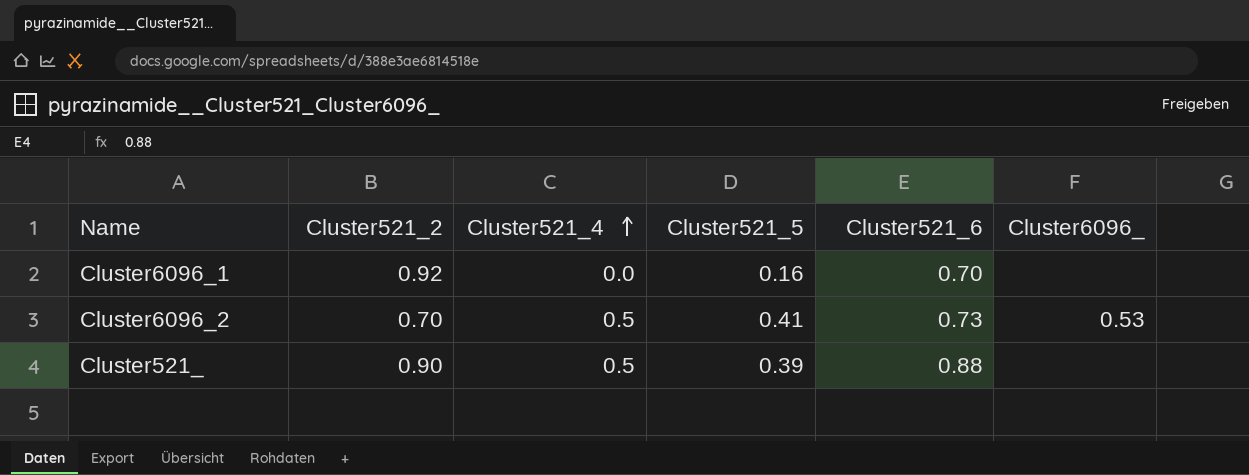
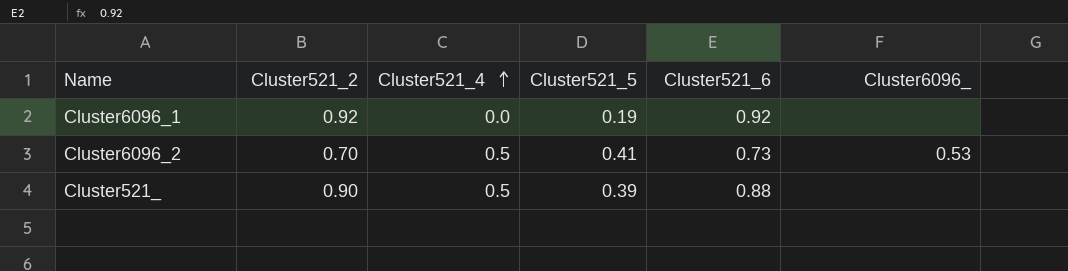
Cluster6096_1 | Cluster521_5: 0.16 -> 0.19
Cluster6096_1 | Cluster521_6: 0.70 -> 0.92

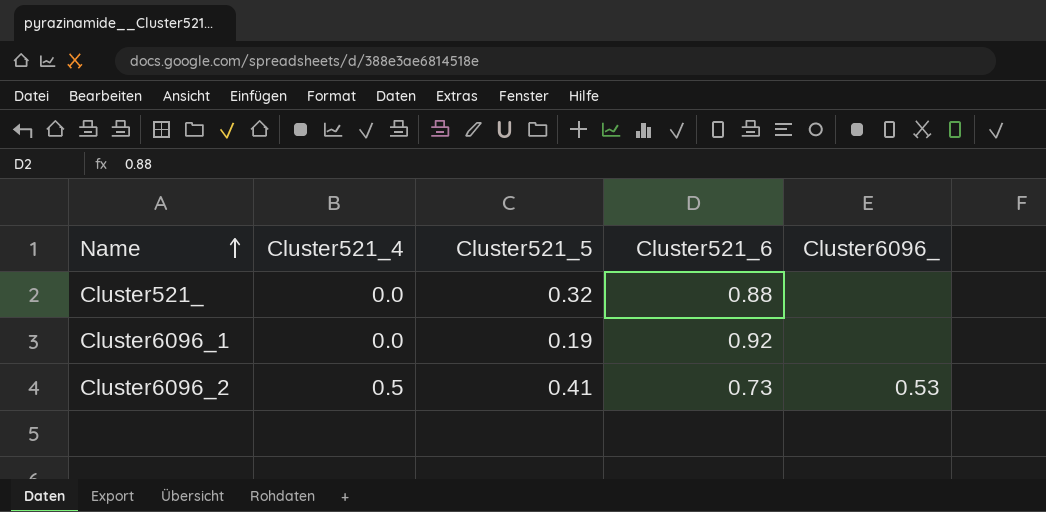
row order: Cluster521_4 ascending -> Name ascending
column Cluster521_2 | position: 2 -> none
Cluster521_ | Cluster521_4: 0.5 -> 0.0
Cluster521_ | Cluster521_5: 0.39 -> 0.32

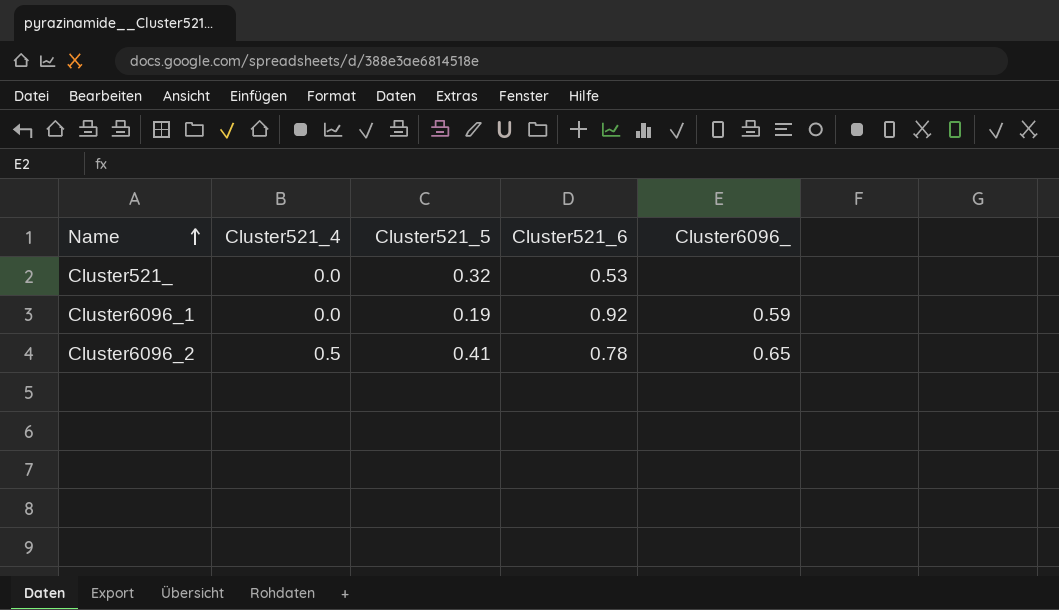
Cluster521_ | Cluster521_6: 0.88 -> 0.53
Cluster6096_1 | Cluster6096_: none -> 0.59
Cluster6096_2 | Cluster521_6: 0.73 -> 0.78
Cluster6096_2 | Cluster6096_: 0.53 -> 0.65

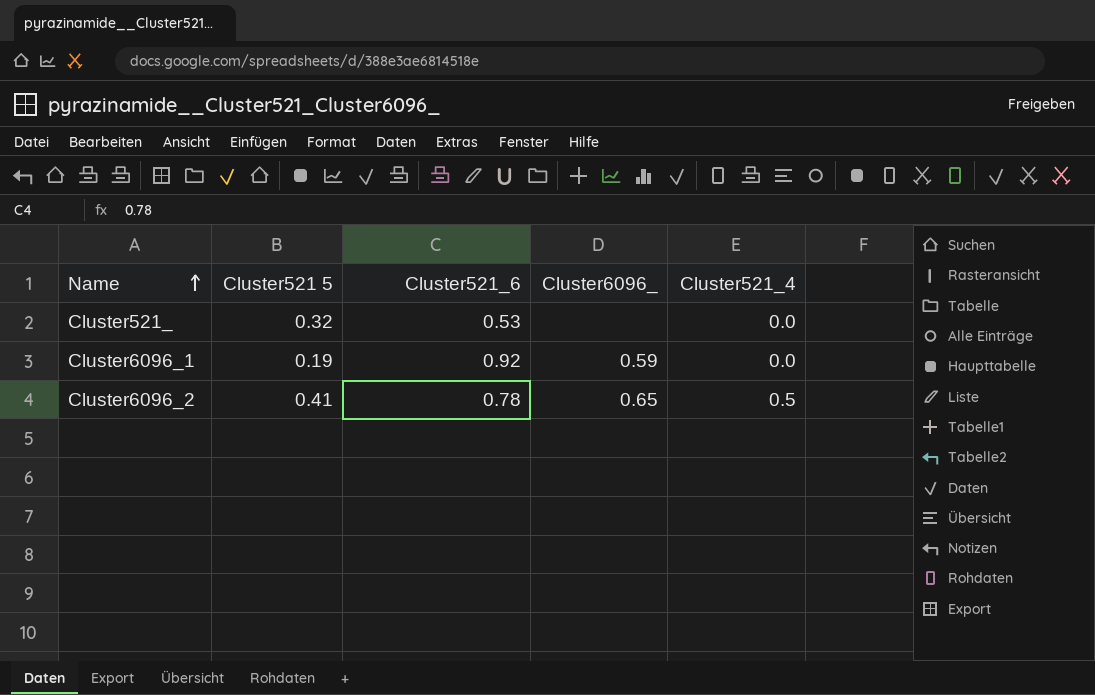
column name: Cluster521_5 -> Cluster521 5
column Cluster521_4 | position: 2 -> 5

